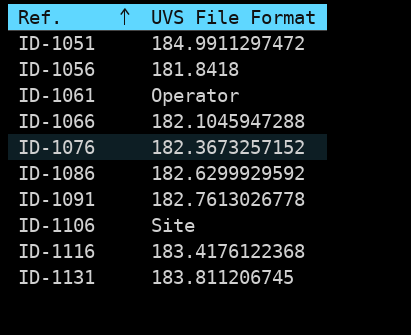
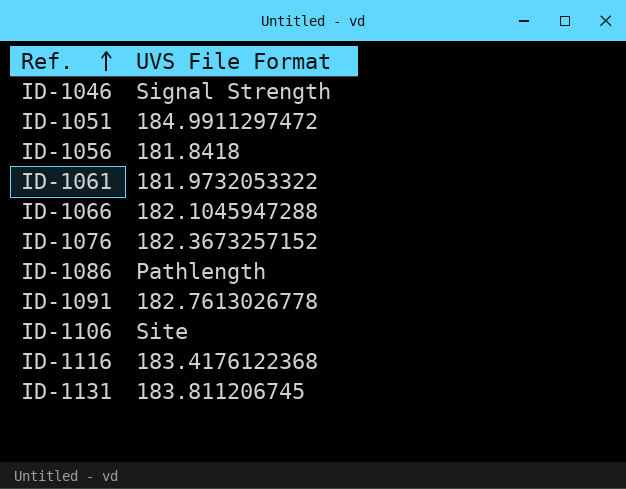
row ID-1046: none -> Signal Strength
ID-1061 | UVS File Format: Operator -> 181.9732053322
ID-1086 | UVS File Format: 182.6299929592 -> Pathlength

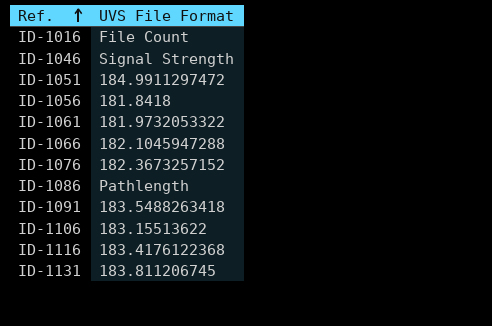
row ID-1016: none -> File Count
ID-1091 | UVS File Format: 182.7613026778 -> 183.5488263418
ID-1106 | UVS File Format: Site -> 183.15513622

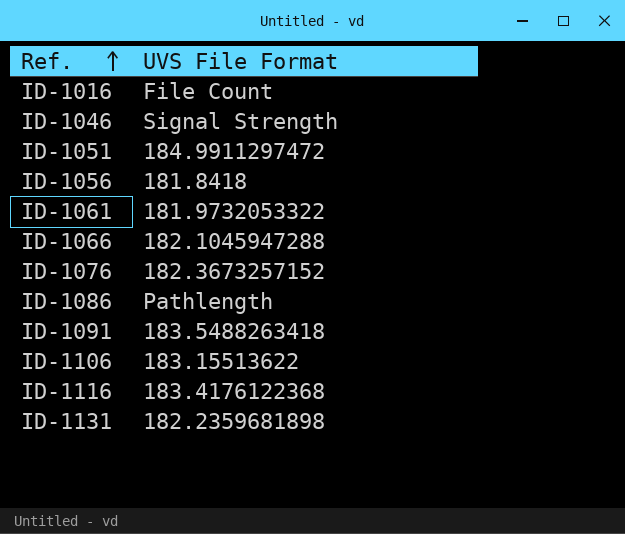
ID-1131 | UVS File Format: 183.811206745 -> 182.2359681898

